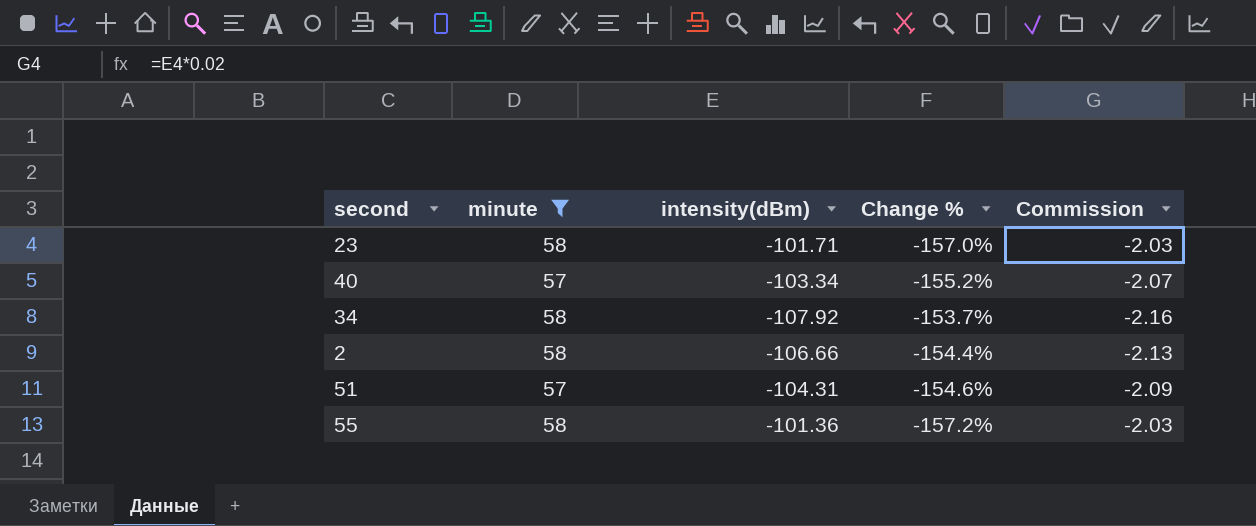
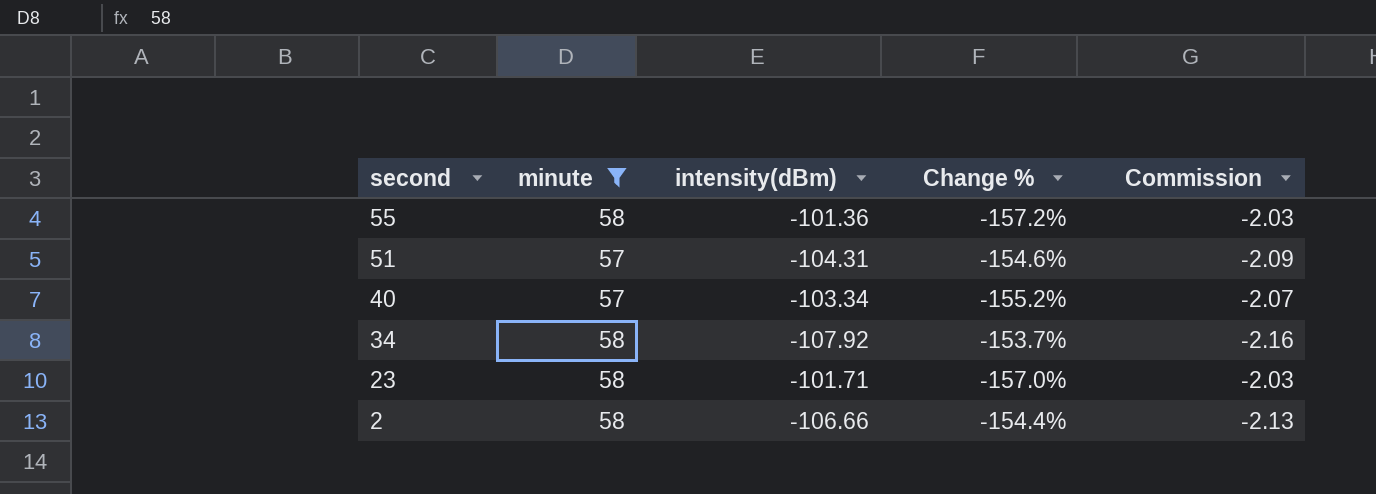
row order: none -> second descending

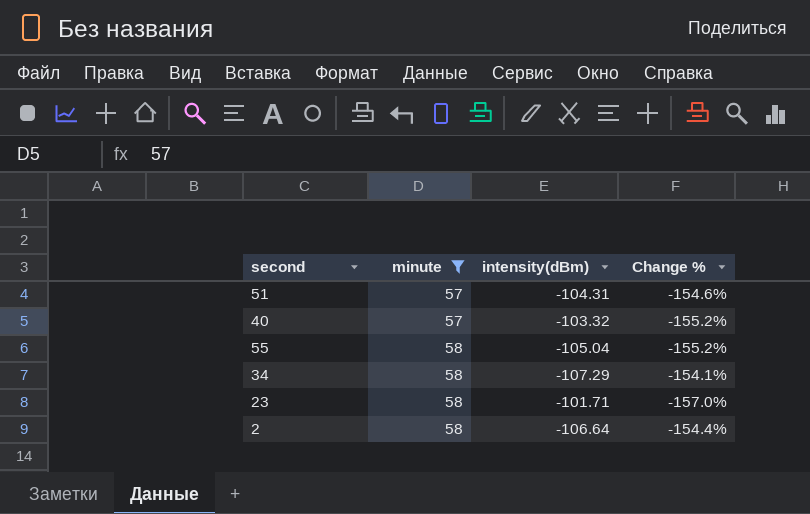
row order: second descending -> minute ascending
column Commission | formula: [intensity(dBm)] * 0.02 -> none
40 | intensity(dBm): -103.34 -> -103.32
55 | intensity(dBm): -101.36 -> -105.04
55 | Change %: -157.2% -> -155.2%
34 | intensity(dBm): -107.92 -> -107.29
34 | Change %: -153.7% -> -154.1%
2 | intensity(dBm): -106.66 -> -106.64

